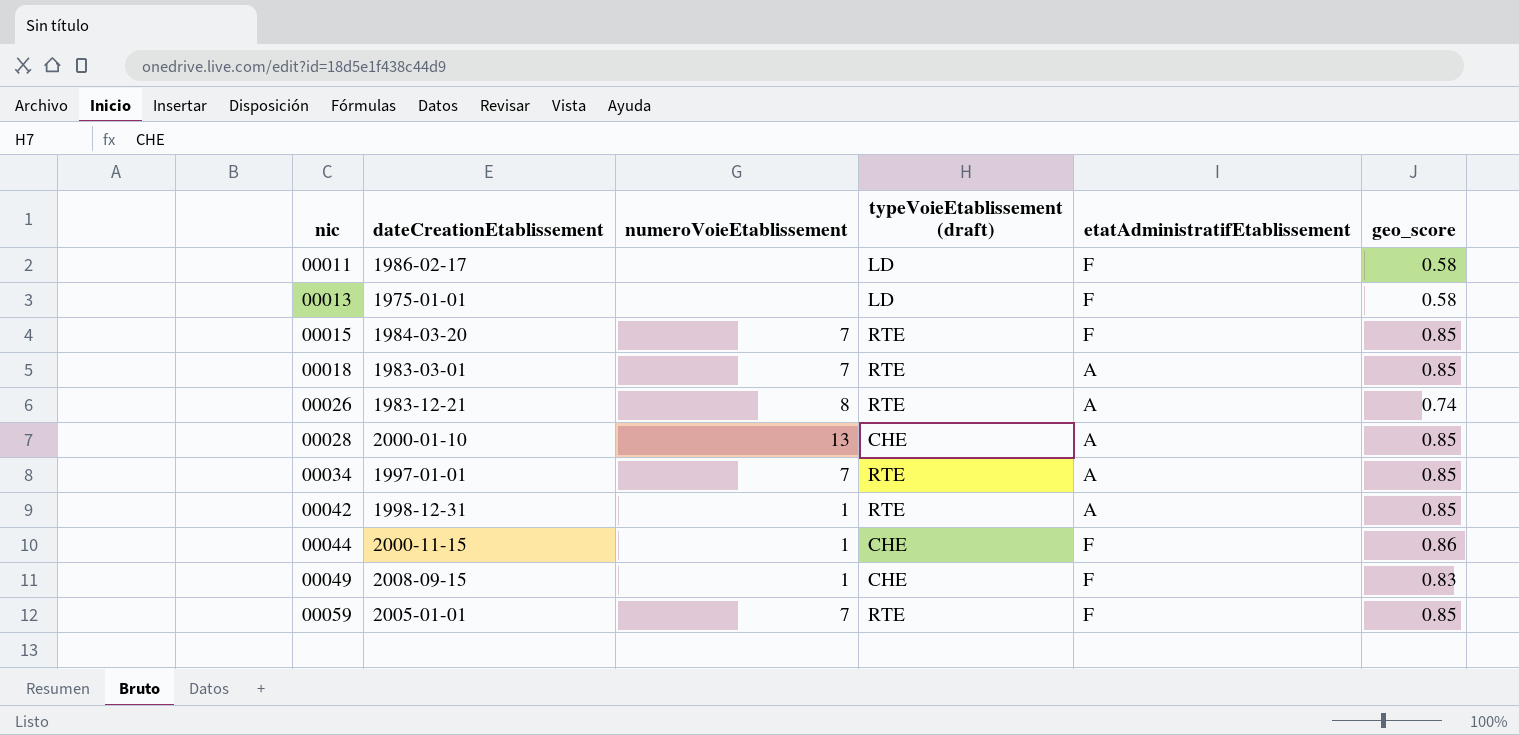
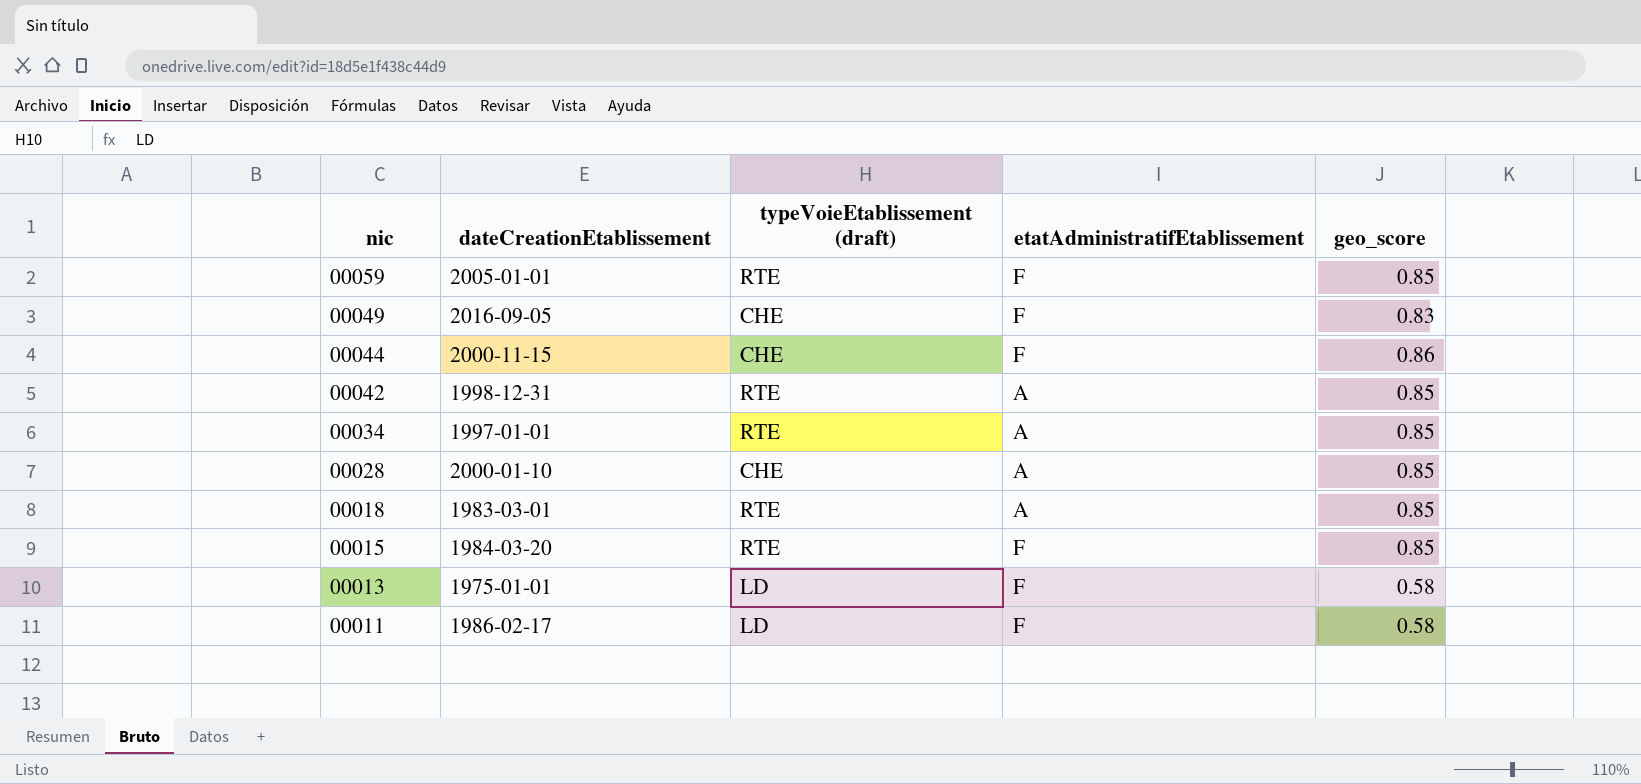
row order: nic ascending -> nic descending
column numeroVoieEtablissement | position: 3 -> none
row 00026: 1983-12-21 | 8 | RTE | A | 0.74 -> none
00049 | dateCreationEtablissement: 2008-09-15 -> 2016-09-05

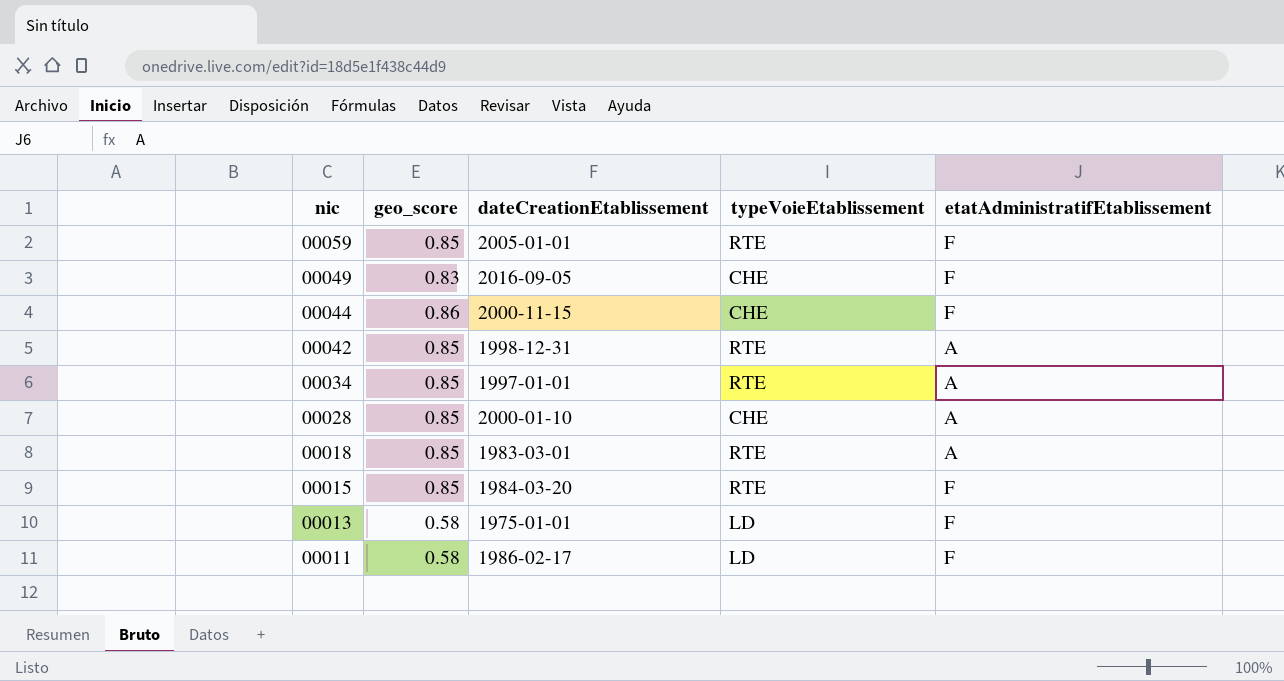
column geo_score | position: 5 -> 2
column name: typeVoieEtablissement (draft) -> typeVoieEtablissement

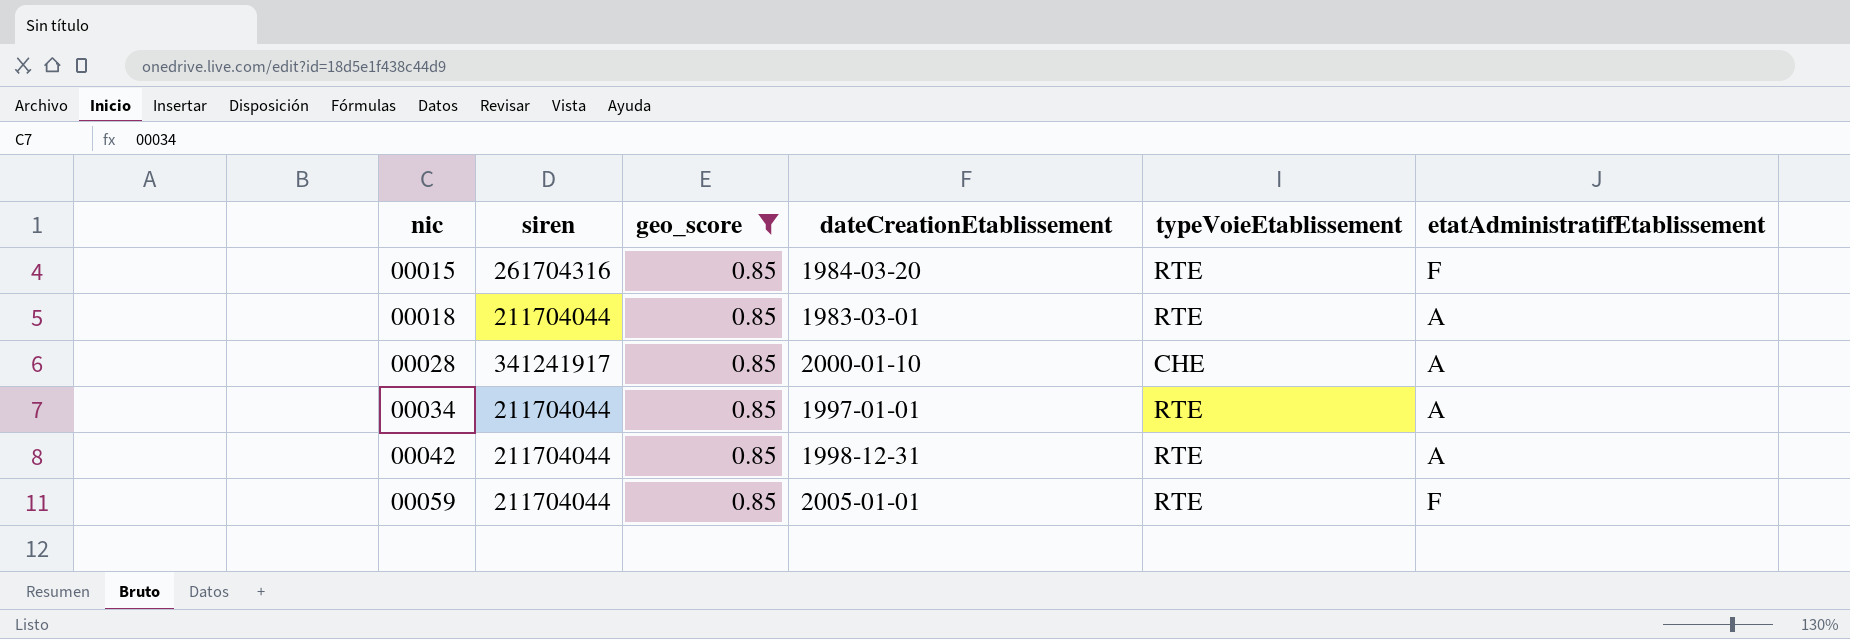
filter: none -> geo_score = 0.85
row order: nic descending -> nic ascending
column siren | position: none -> 2

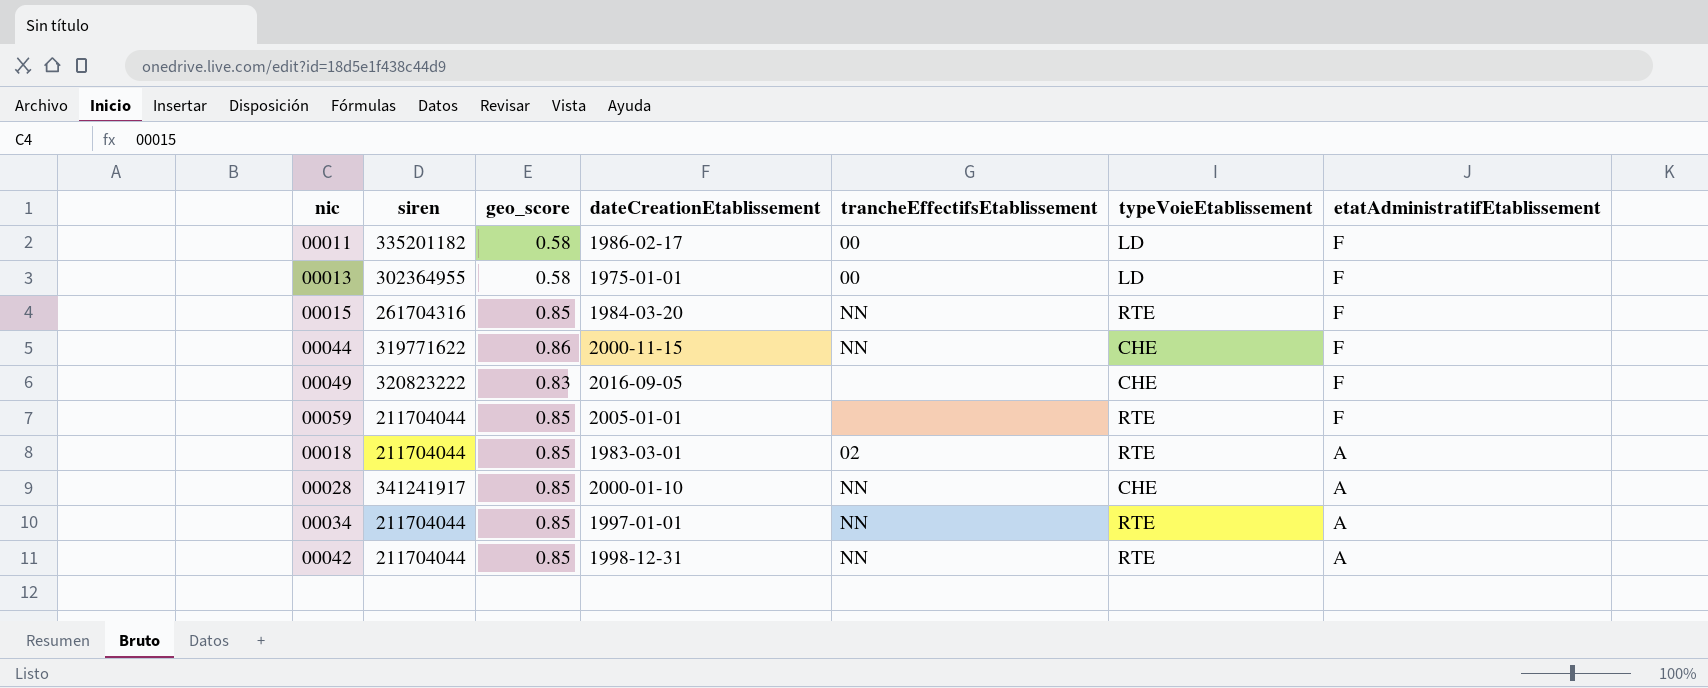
filter: geo_score = 0.85 -> none
row order: nic ascending -> etatAdministratifEtablissement descending
column trancheEffectifsEtablissement | position: none -> 5

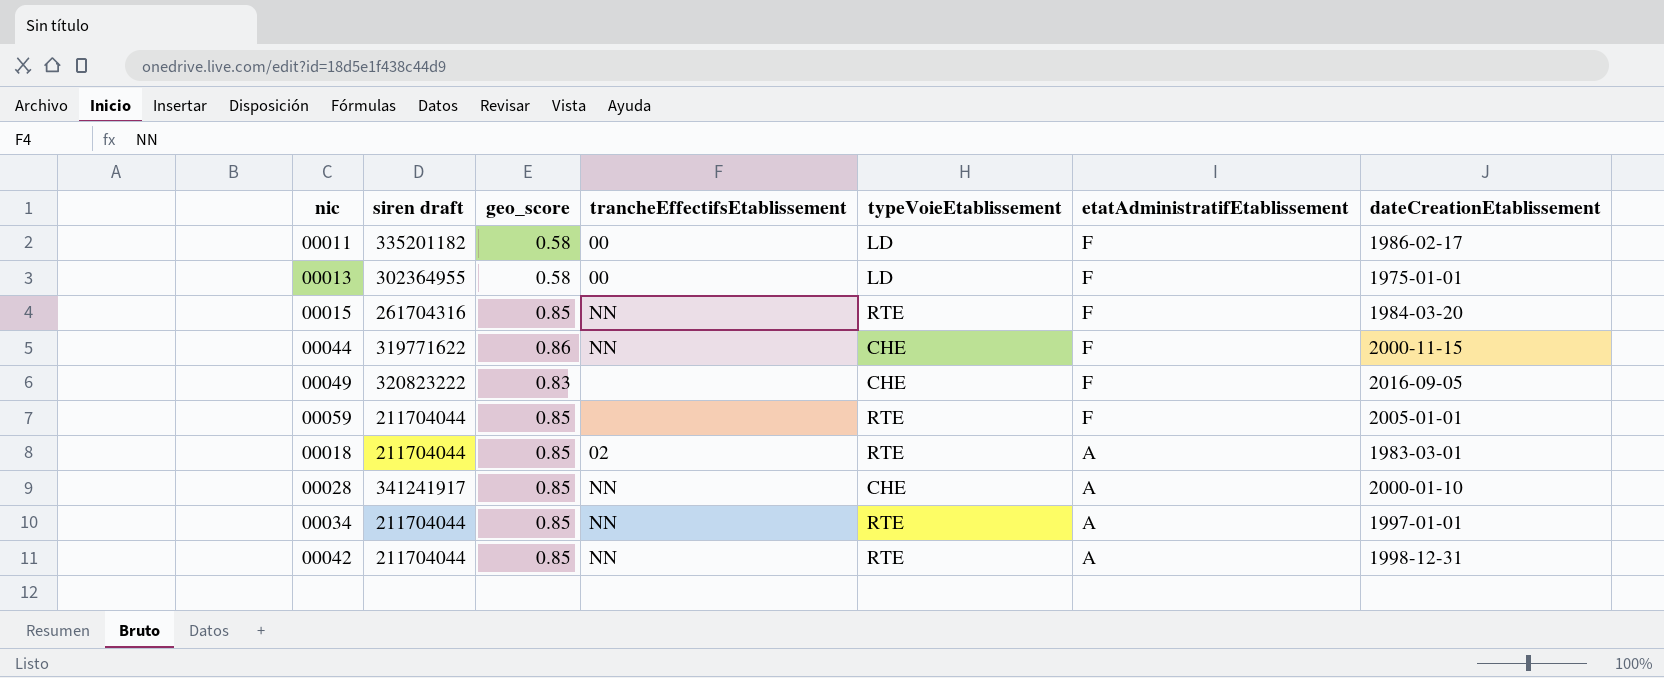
column name: siren -> siren draft
column dateCreationEtablissement | position: 4 -> 7

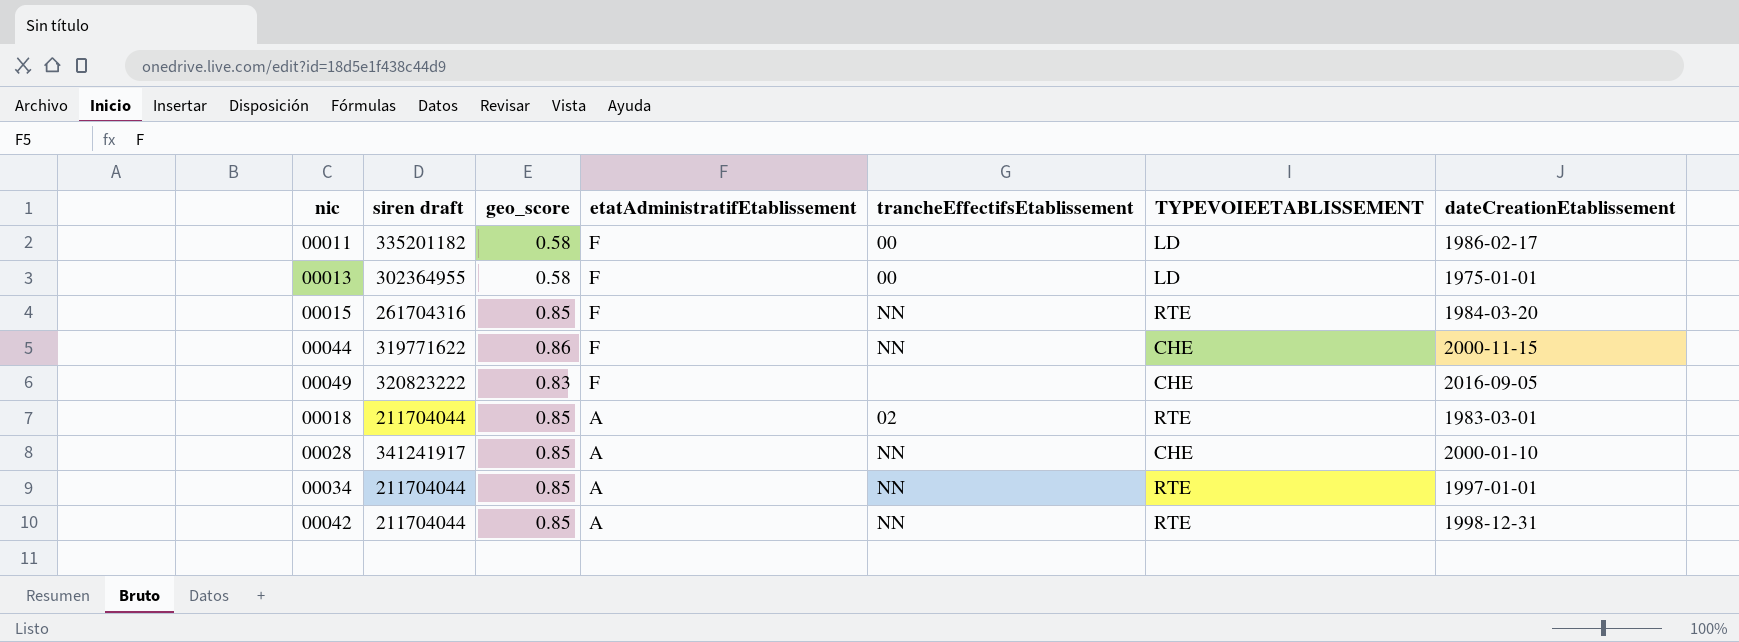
column etatAdministratifEtablissement | position: 6 -> 4
column name: typeVoieEtablissement -> TYPEVOIEETABLISSEMENT
row 00059: 211704044 | 0.85 | none | RTE | F | 2005-01-01 -> none

